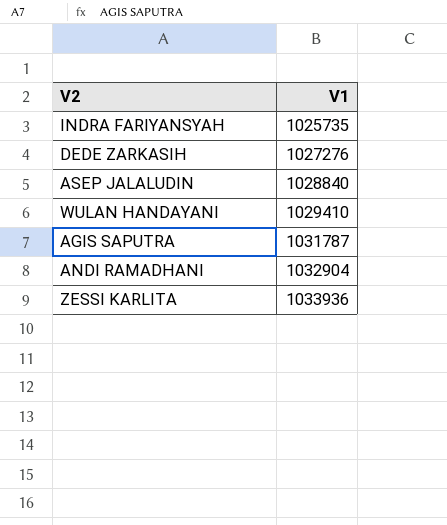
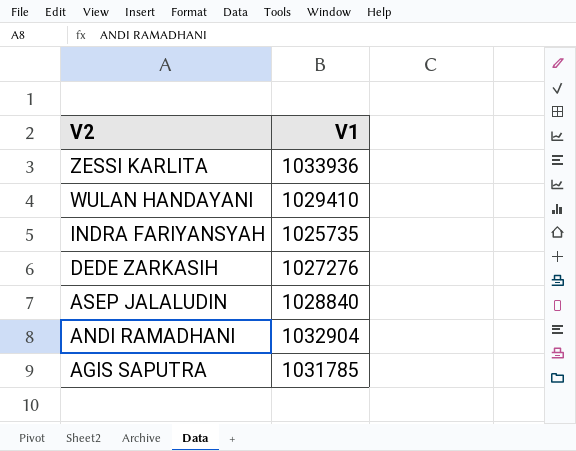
row order: V1 ascending -> V2 descending
AGIS SAPUTRA | V1: 1031787 -> 1031785

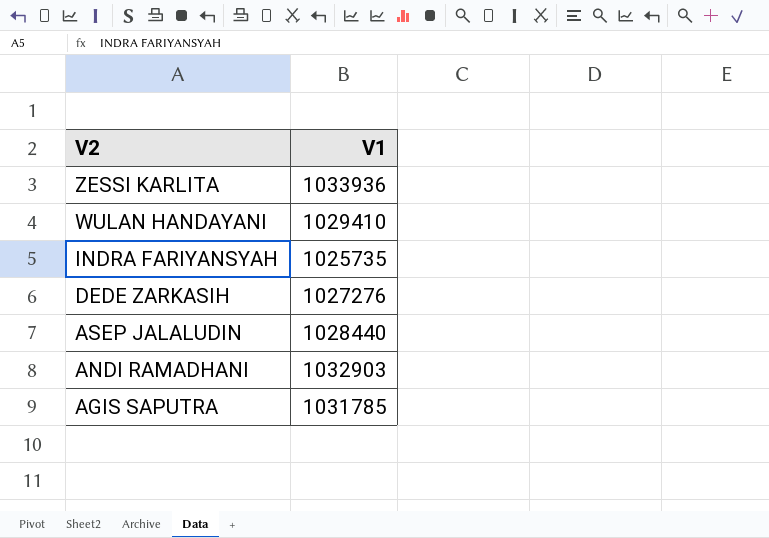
ASEP JALALUDIN | V1: 1028840 -> 1028440
ANDI RAMADHANI | V1: 1032904 -> 1032903

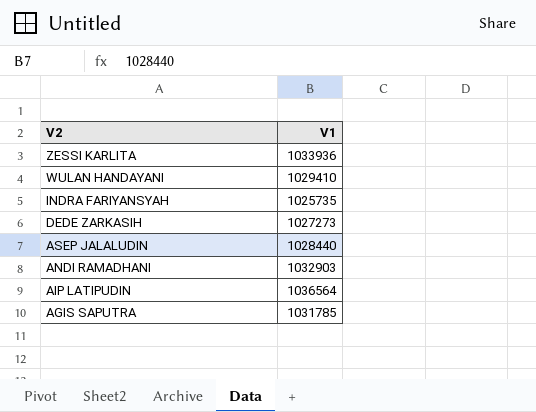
DEDE ZARKASIH | V1: 1027276 -> 1027273
row AIP LATIPUDIN: none -> 1036564

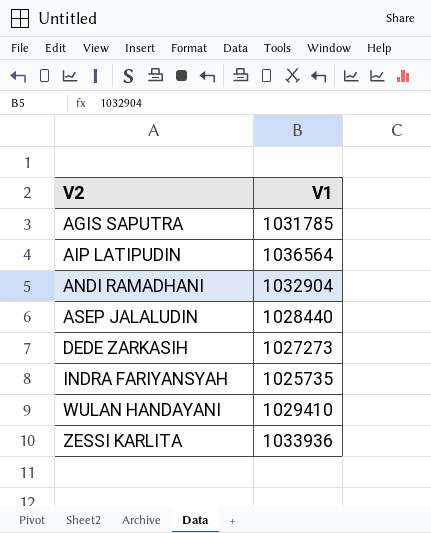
row order: V2 descending -> V2 ascending
ANDI RAMADHANI | V1: 1032903 -> 1032904

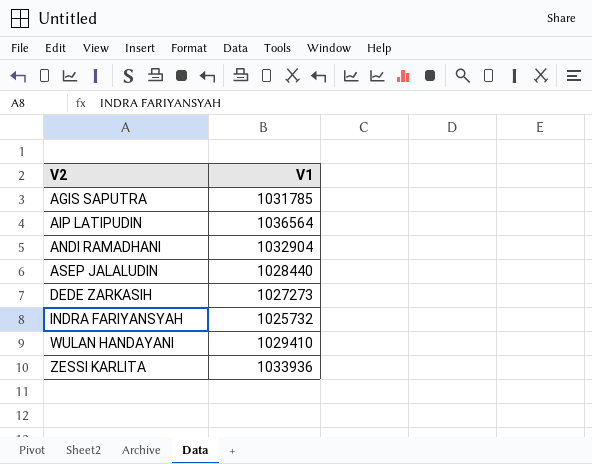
INDRA FARIYANSYAH | V1: 1025735 -> 1025732

